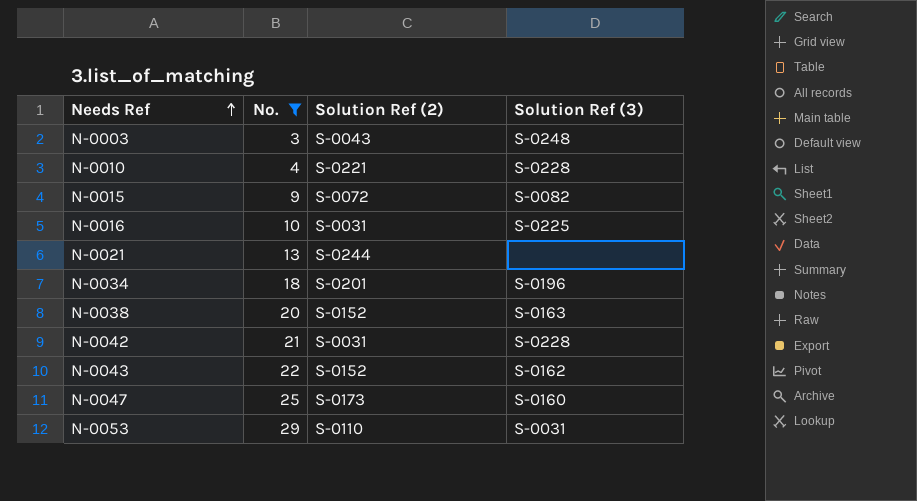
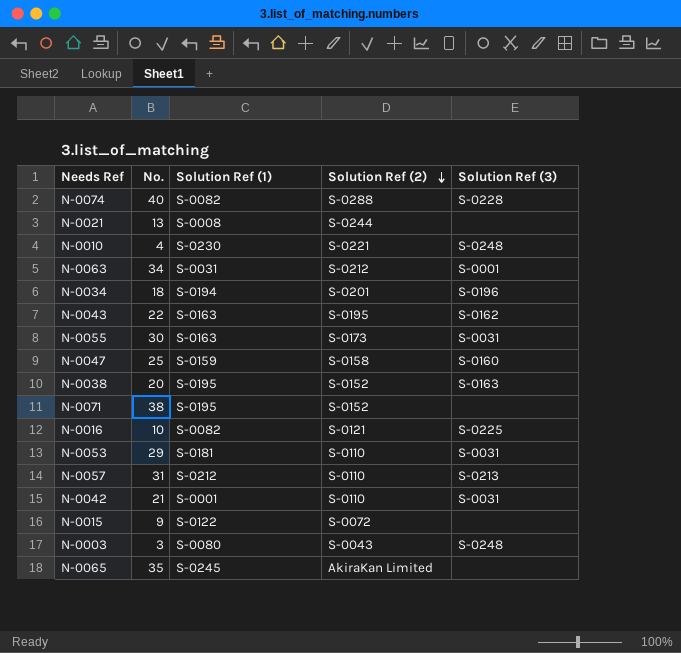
filter: No. <= 29 -> none
row order: Needs Ref ascending -> Solution Ref (2) descending
column Solution Ref (1) | position: none -> 3
N-0010 | Solution Ref (3): S-0228 -> S-0248
N-0043 | Solution Ref (2): S-0152 -> S-0195
N-0047 | Solution Ref (2): S-0173 -> S-0158
N-0016 | Solution Ref (2): S-0031 -> S-0121
N-0042 | Solution Ref (2): S-0031 -> S-0110
N-0042 | Solution Ref (3): S-0228 -> S-0031
N-0015 | Solution Ref (3): S-0082 -> none

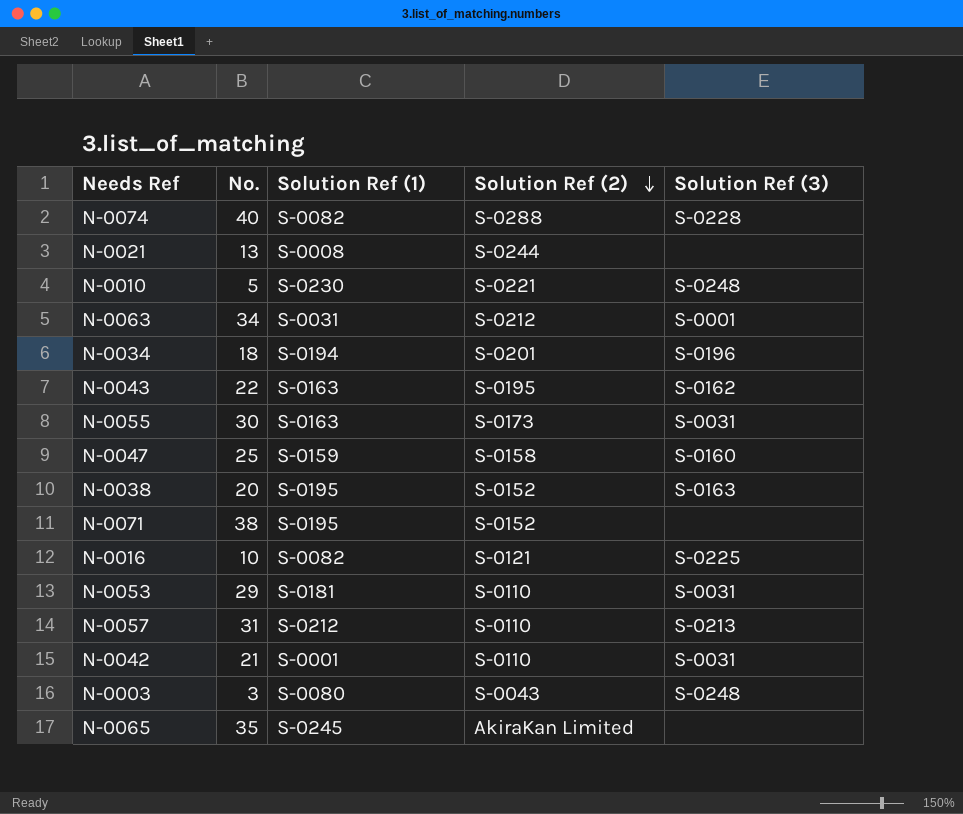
row N-0015: 9 | S-0122 | S-0072 | none -> none
N-0010 | No.: 4 -> 5

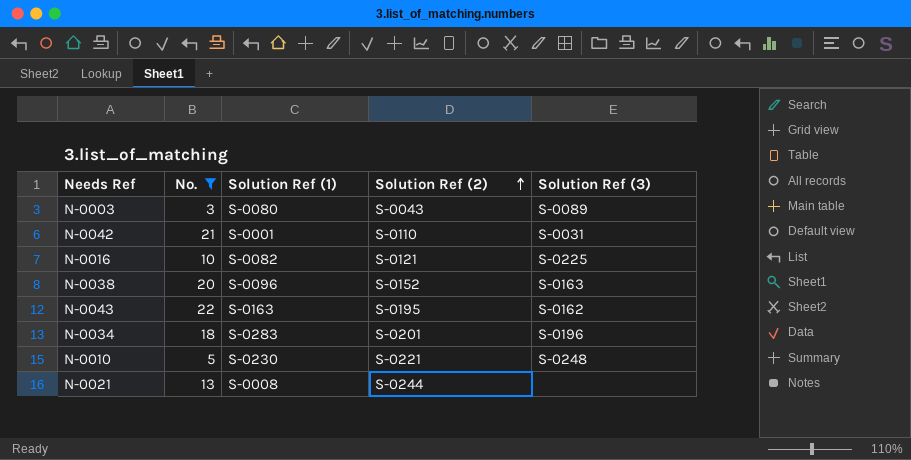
filter: none -> No. <= 22
row order: Solution Ref (2) descending -> Solution Ref (2) ascending
N-0003 | Solution Ref (3): S-0248 -> S-0089
N-0038 | Solution Ref (1): S-0195 -> S-0096
N-0034 | Solution Ref (1): S-0194 -> S-0283

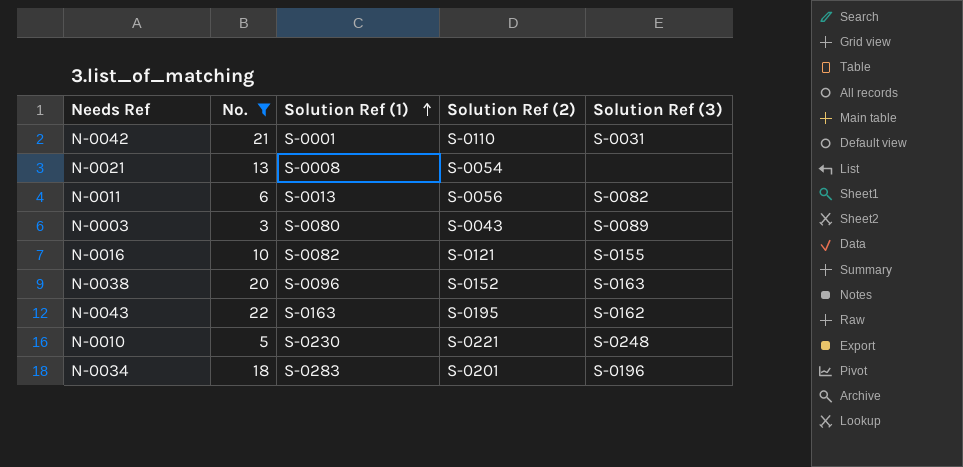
row order: Solution Ref (2) ascending -> Solution Ref (1) ascending
N-0021 | Solution Ref (2): S-0244 -> S-0054
row N-0011: none -> 6 | S-0013 | S-0056 | S-0082
N-0016 | Solution Ref (3): S-0225 -> S-0155

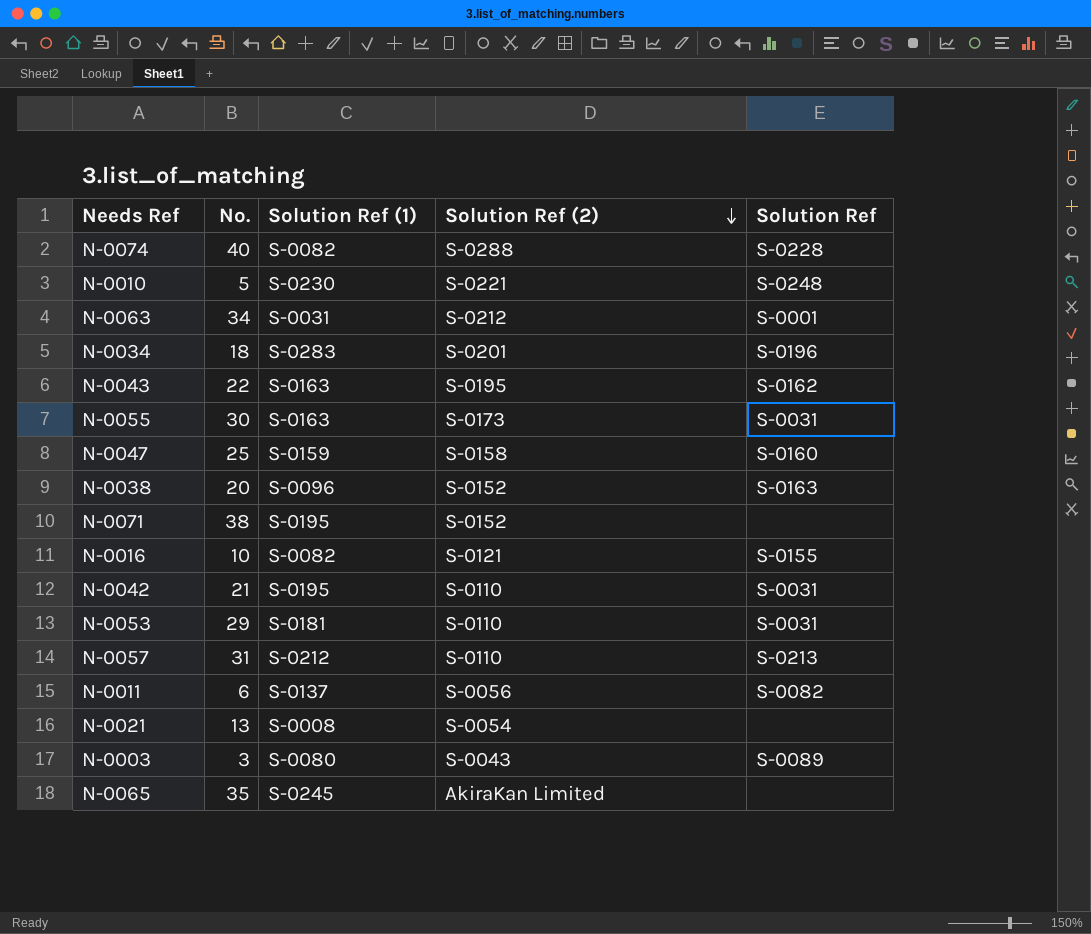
filter: No. <= 22 -> none
row order: Solution Ref (1) ascending -> Solution Ref (2) descending
column name: Solution Ref (3) -> Solution Ref
N-0042 | Solution Ref (1): S-0001 -> S-0195
N-0011 | Solution Ref (1): S-0013 -> S-0137

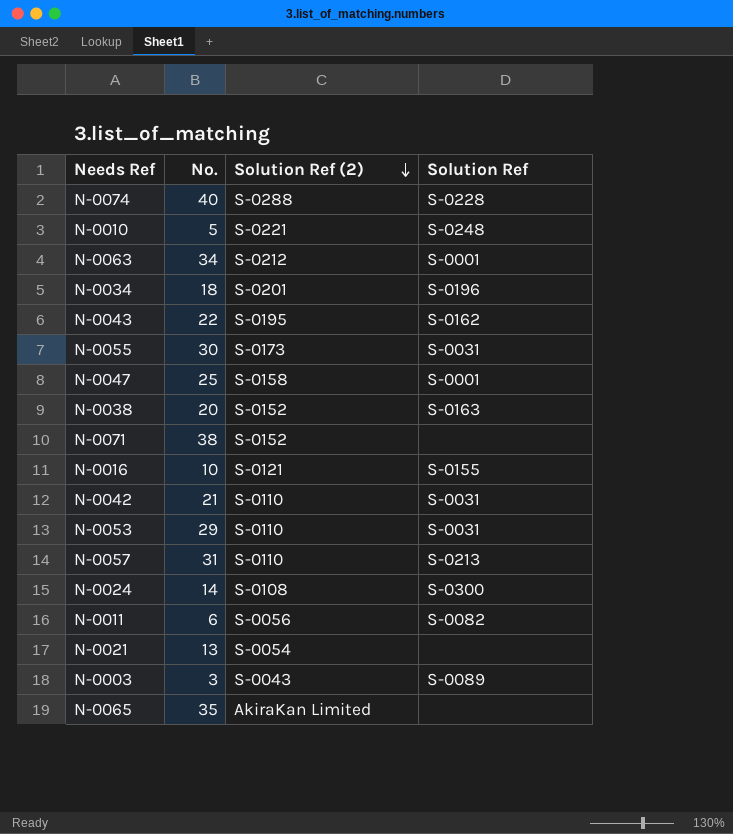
column Solution Ref (1) | position: 3 -> none
N-0047 | Solution Ref: S-0160 -> S-0001
row N-0024: none -> 14 | S-0108 | S-0300

